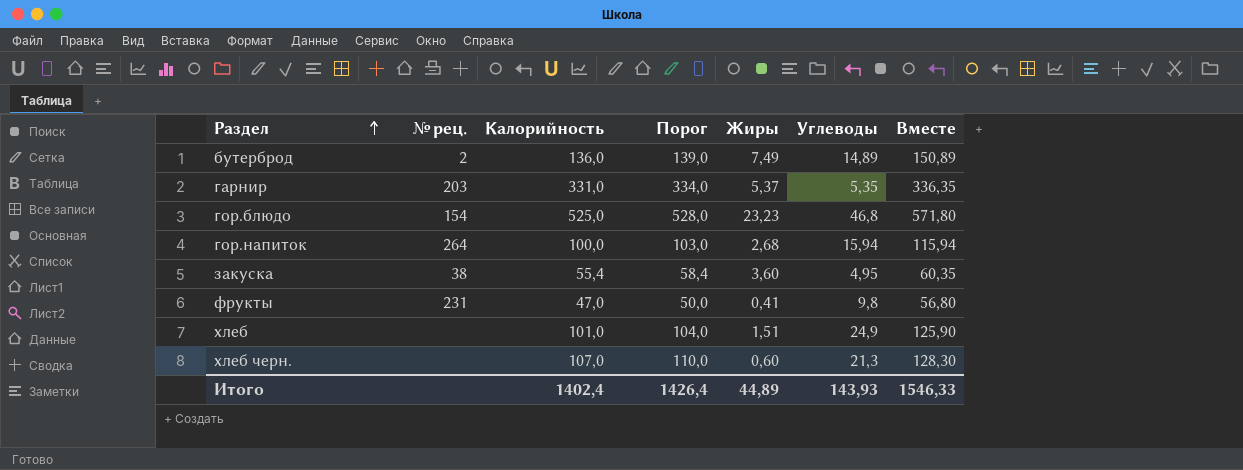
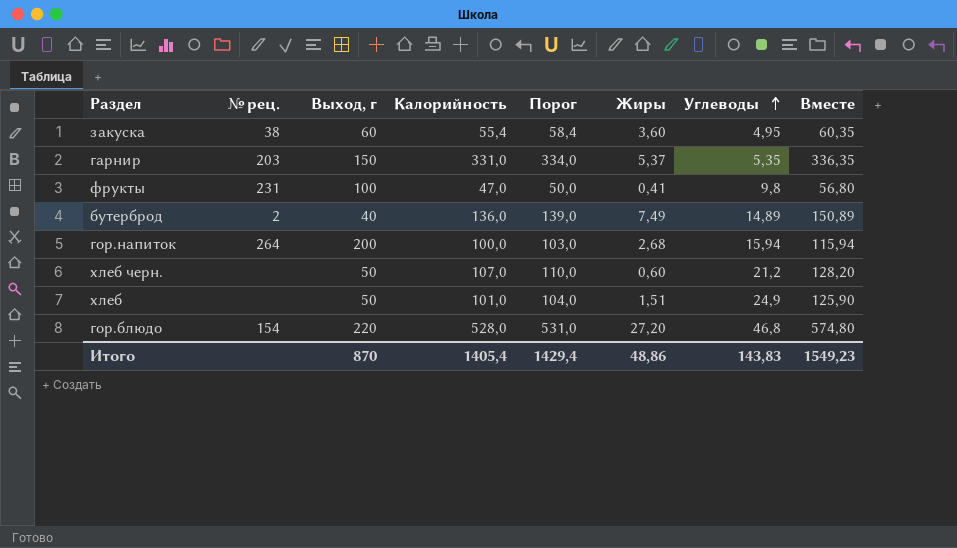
row order: Раздел ascending -> Углеводы ascending
column Выход, г | position: none -> 3
хлеб черн. | Углеводы: 21,3 -> 21,2
хлеб черн. | Вместе: 128,30 -> 128,20
гор.блюдо | Калорийность: 525,0 -> 528,0
гор.блюдо | Порог: 528,0 -> 531,0
гор.блюдо | Жиры: 23,23 -> 27,20
гор.блюдо | Вместе: 571,80 -> 574,80
Итого | Калорийность: 1402,4 -> 1405,4
Итого | Порог: 1426,4 -> 1429,4
Итого | Жиры: 44,89 -> 48,86
Итого | Углеводы: 143,93 -> 143,83
Итого | Вместе: 1546,33 -> 1549,23

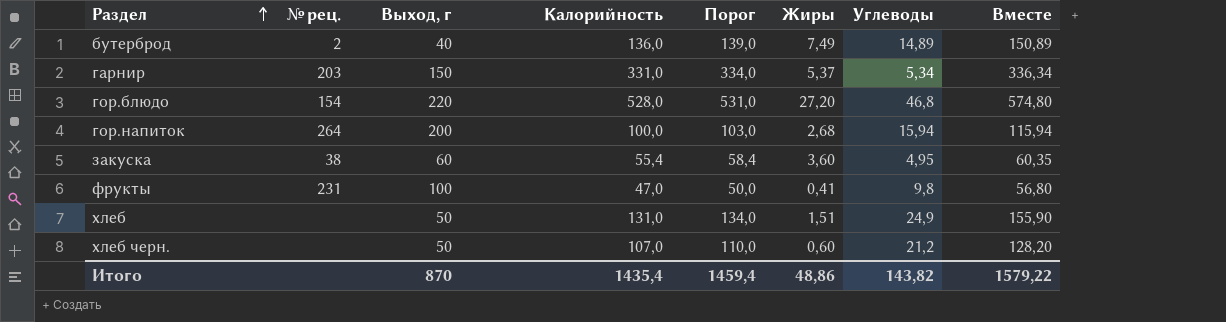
row order: Углеводы ascending -> Раздел ascending
гарнир | Углеводы: 5,35 -> 5,34
гарнир | Вместе: 336,35 -> 336,34
хлеб | Калорийность: 101,0 -> 131,0
хлеб | Порог: 104,0 -> 134,0
хлеб | Вместе: 125,90 -> 155,90
Итого | Калорийность: 1405,4 -> 1435,4
Итого | Порог: 1429,4 -> 1459,4
Итого | Углеводы: 143,83 -> 143,82
Итого | Вместе: 1549,23 -> 1579,22

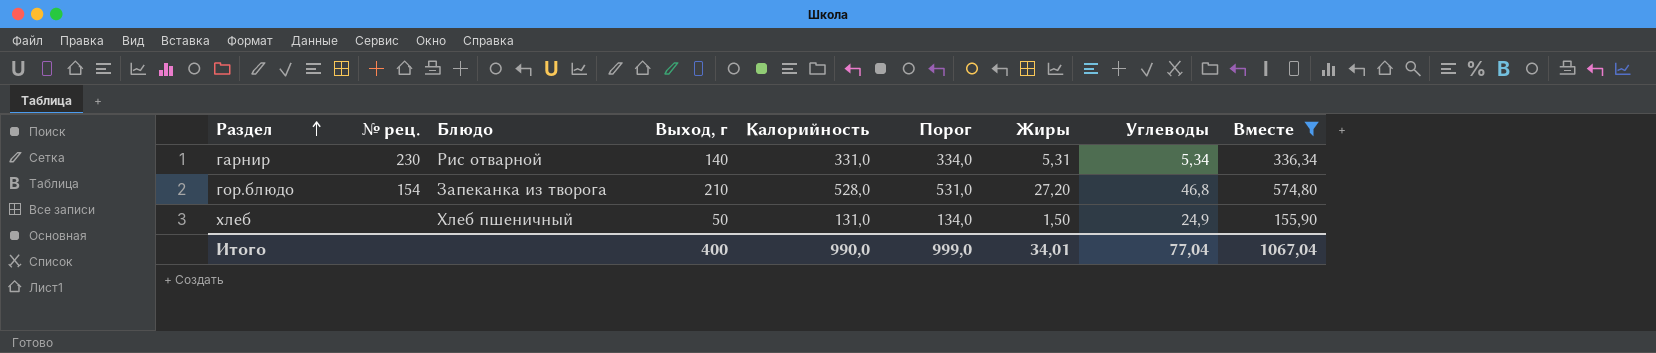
filter: none -> Вместе >= 155,90
column Блюдо | position: none -> 3
гарнир | № рец.: 203 -> 230
гарнир | Выход, г: 150 -> 140
гарнир | Жиры: 5,37 -> 5,31
гор.блюдо | Выход, г: 220 -> 210
хлеб | Жиры: 1,51 -> 1,50
Итого | Выход, г: 870 -> 400
Итого | Калорийность: 1435,4 -> 990,0
Итого | Порог: 1459,4 -> 999,0
Итого | Жиры: 48,86 -> 34,01
Итого | Углеводы: 143,82 -> 77,04
Итого | Вместе: 1579,22 -> 1067,04

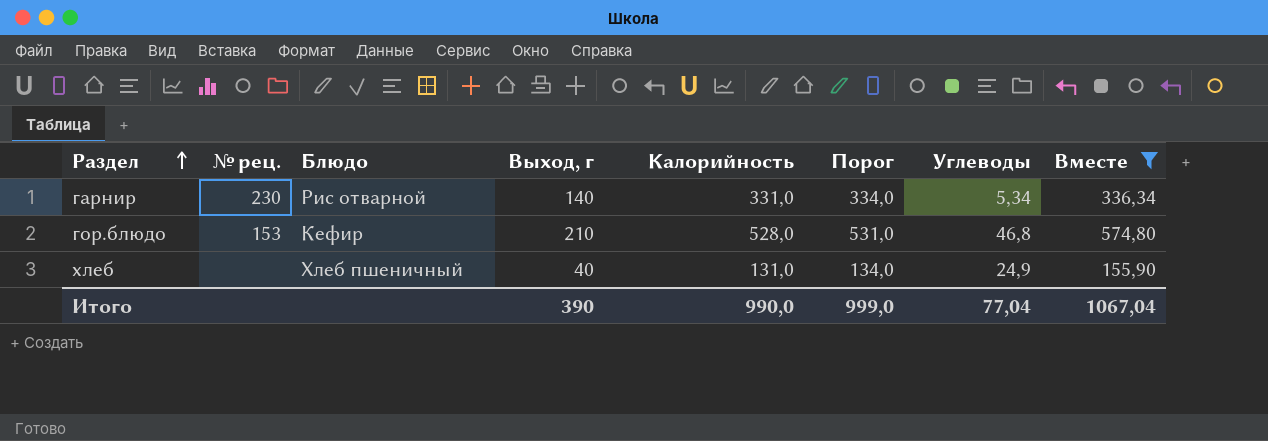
column Жиры | position: 7 -> none
гор.блюдо | № рец.: 154 -> 153
гор.блюдо | Блюдо: Запеканка из творога -> Кефир
хлеб | Выход, г: 50 -> 40
Итого | Выход, г: 400 -> 390

